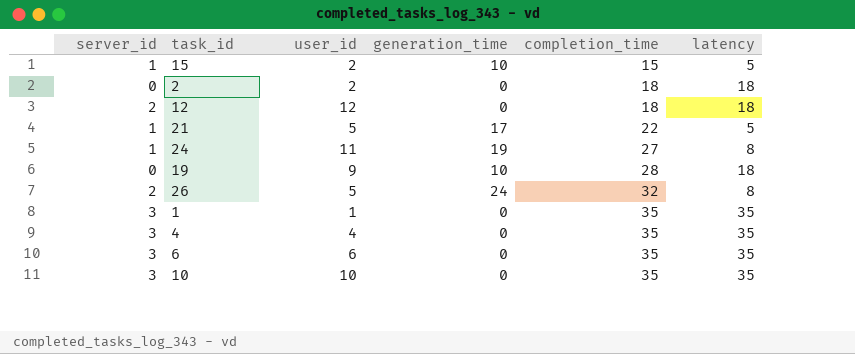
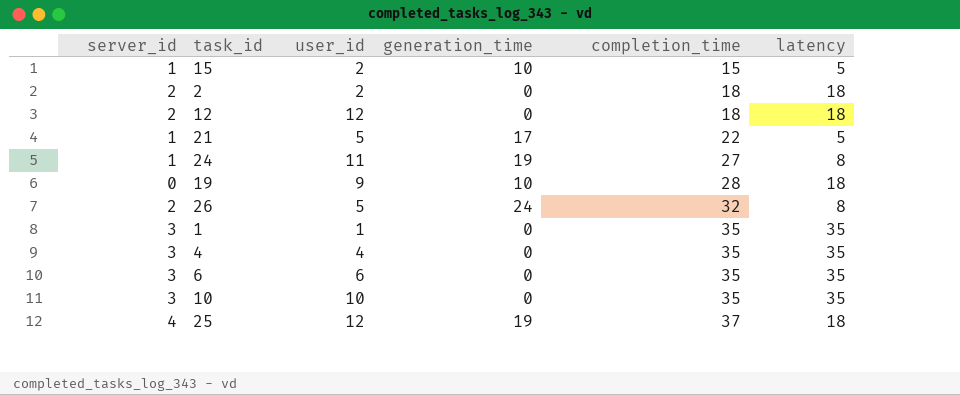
2 | server_id: 0 -> 2
row 25: none -> 4 | 12 | 19 | 37 | 18

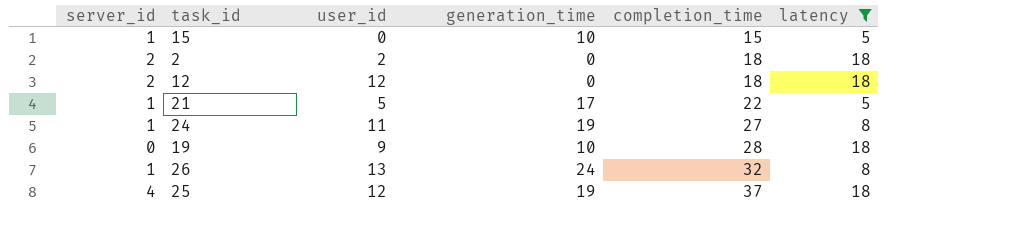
filter: none -> latency != 35
15 | user_id: 2 -> 0
26 | server_id: 2 -> 1
26 | user_id: 5 -> 13

